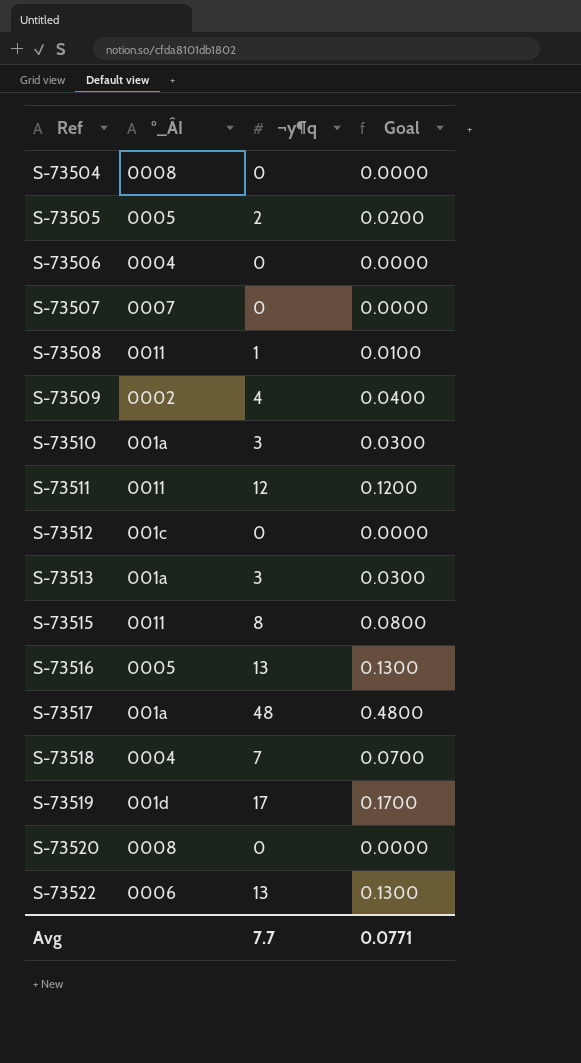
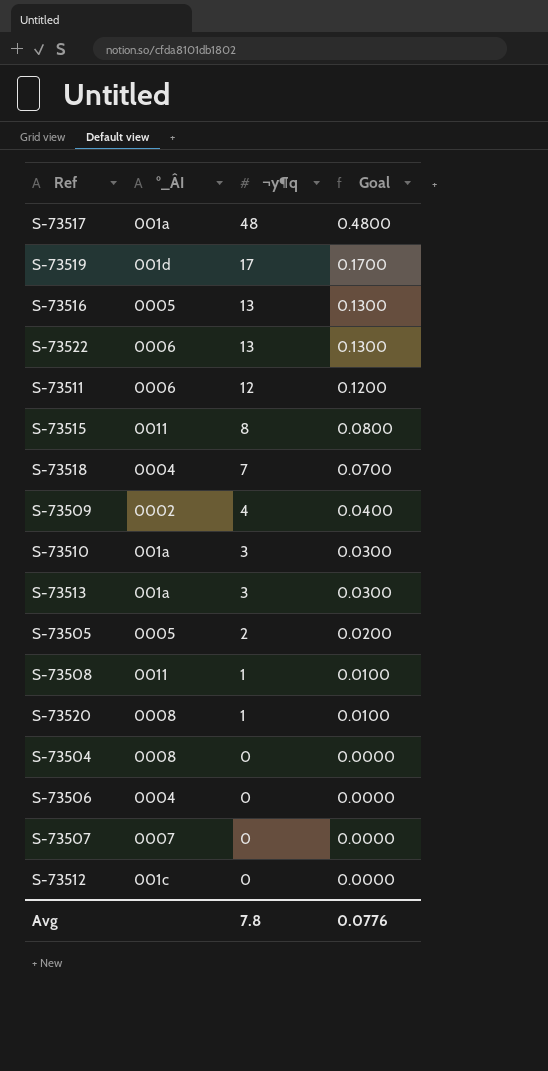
row order: Ref ascending -> ¬y¶q descending
S-73511 | °_ÂI: 0011 -> 0006
S-73520 | ¬y¶q: 0 -> 1
S-73520 | Goal: 0.0000 -> 0.0100
Avg | ¬y¶q: 7.7 -> 7.8
Avg | Goal: 0.0771 -> 0.0776

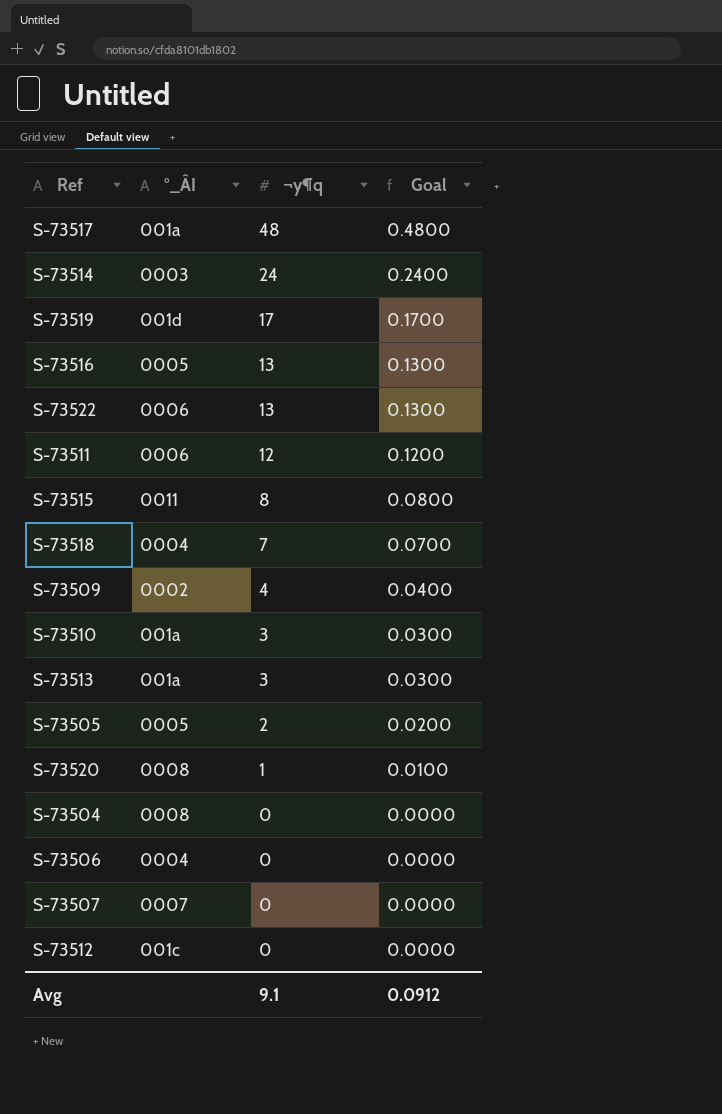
row S-73508: 0011 | 1 | 0.0100 -> none
row S-73514: none -> 0003 | 24 | 0.2400
Avg | ¬y¶q: 7.8 -> 9.1
Avg | Goal: 0.0776 -> 0.0912

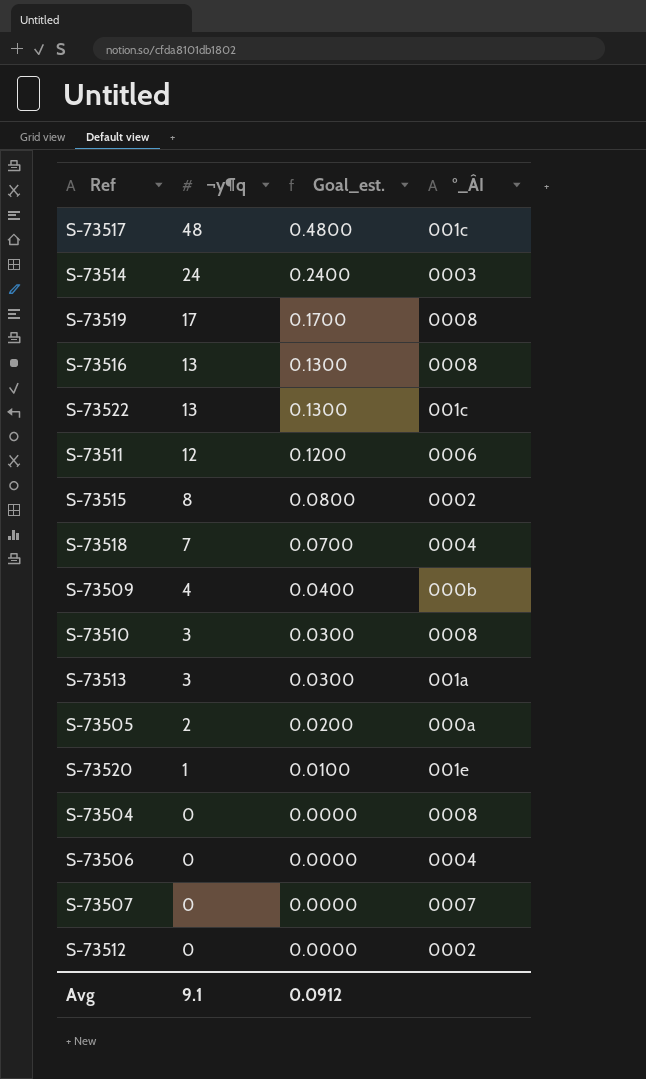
column name: Goal -> Goal_est.
column °_ÂI | position: 2 -> 4
S-73517 | °_ÂI: 001a -> 001c
S-73519 | °_ÂI: 001d -> 0008
S-73516 | °_ÂI: 0005 -> 0008
S-73522 | °_ÂI: 0006 -> 001c
S-73515 | °_ÂI: 0011 -> 0002
S-73509 | °_ÂI: 0002 -> 000b
S-73510 | °_ÂI: 001a -> 0008
S-73505 | °_ÂI: 0005 -> 000a
S-73520 | °_ÂI: 0008 -> 001e
S-73512 | °_ÂI: 001c -> 0002

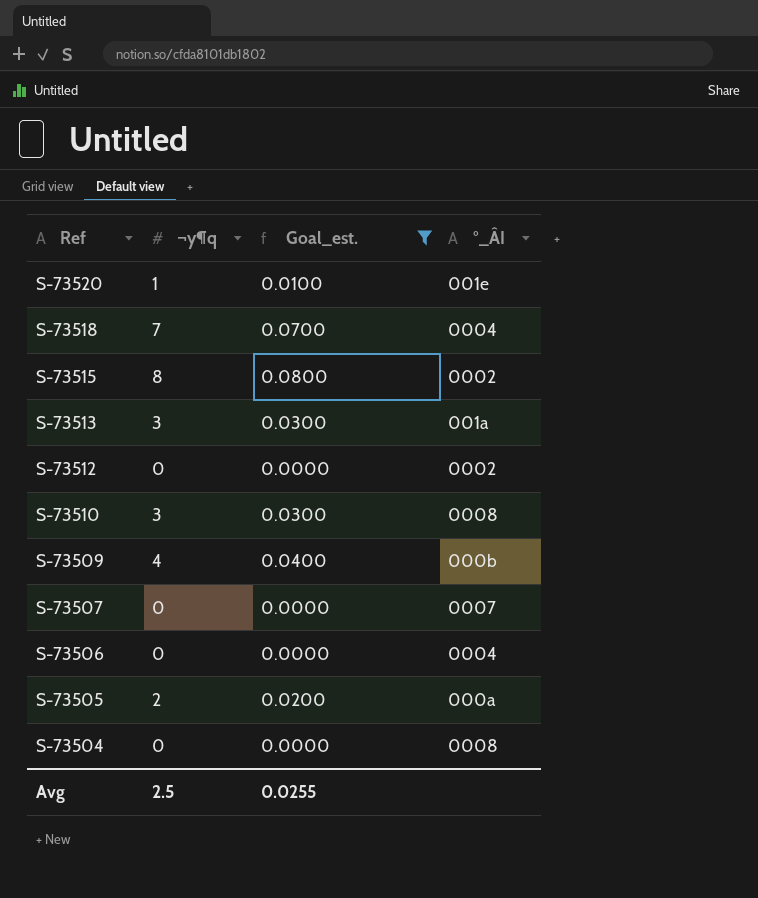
filter: none -> Goal_est. <= 0.0800
row order: ¬y¶q descending -> Ref descending
Avg | ¬y¶q: 9.1 -> 2.5
Avg | Goal_est.: 0.0912 -> 0.0255

